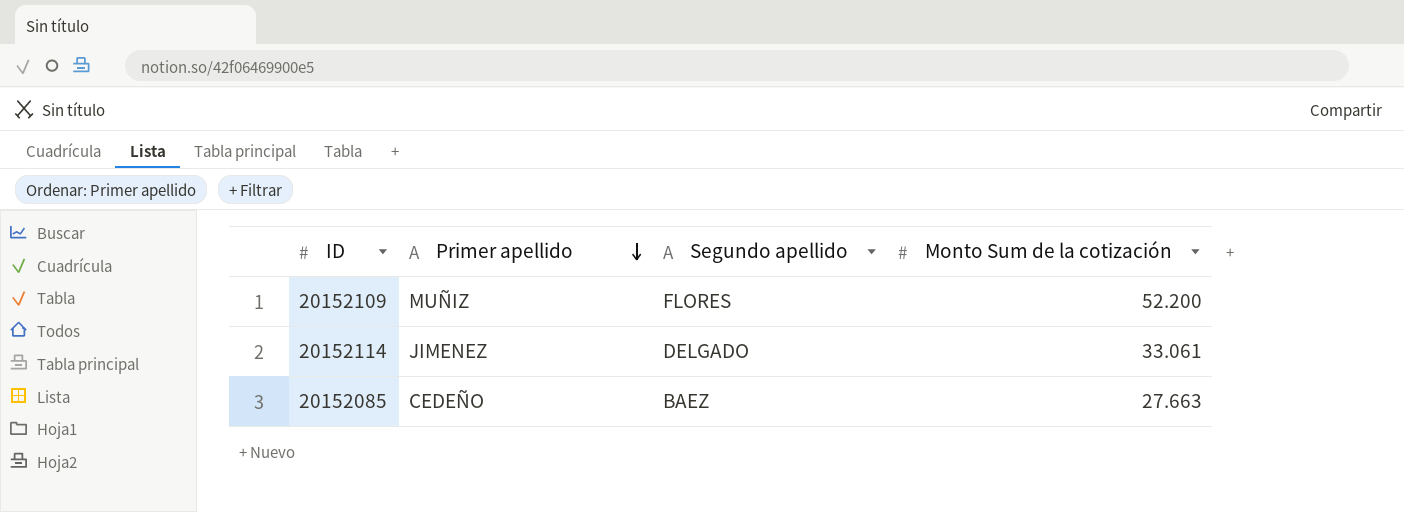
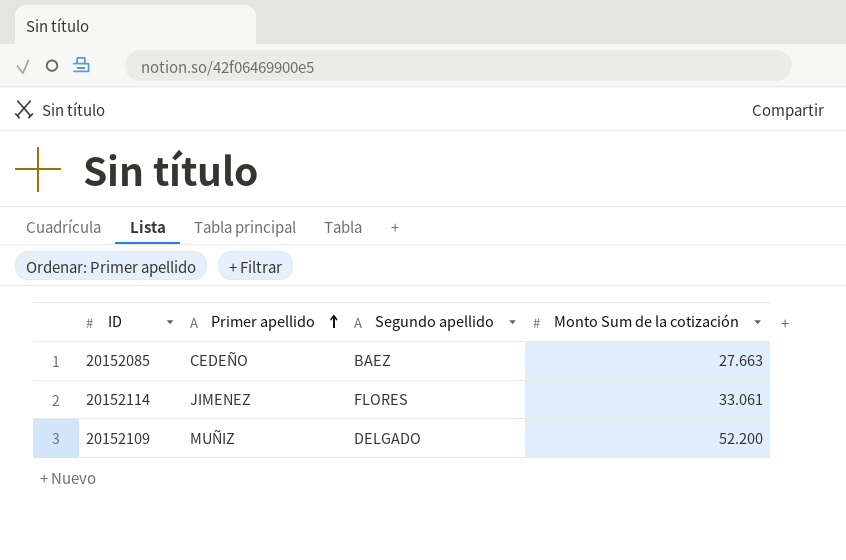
row order: Primer apellido descending -> Primer apellido ascending
20152114 | Segundo apellido: DELGADO -> FLORES
20152109 | Segundo apellido: FLORES -> DELGADO

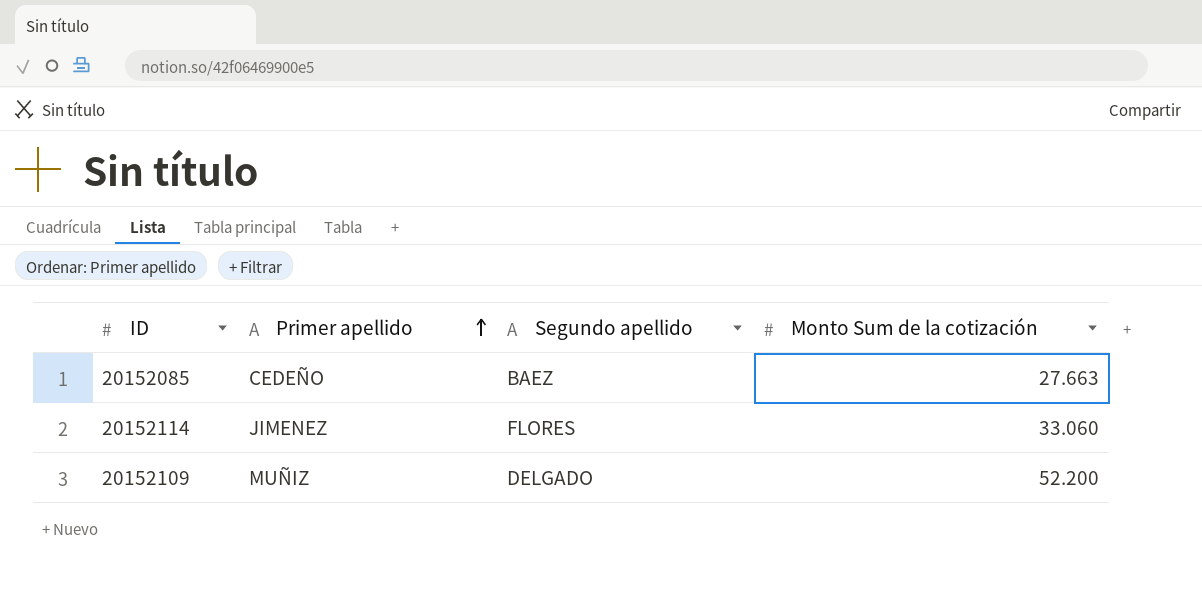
20152114 | Monto Sum de la cotización: 33.061 -> 33.060

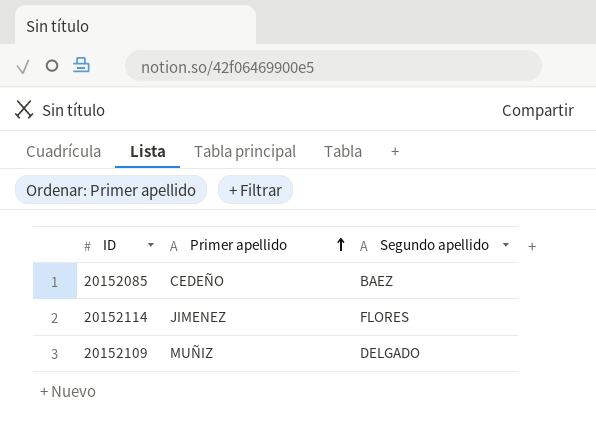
column Monto Sum de la cotización | position: 4 -> none

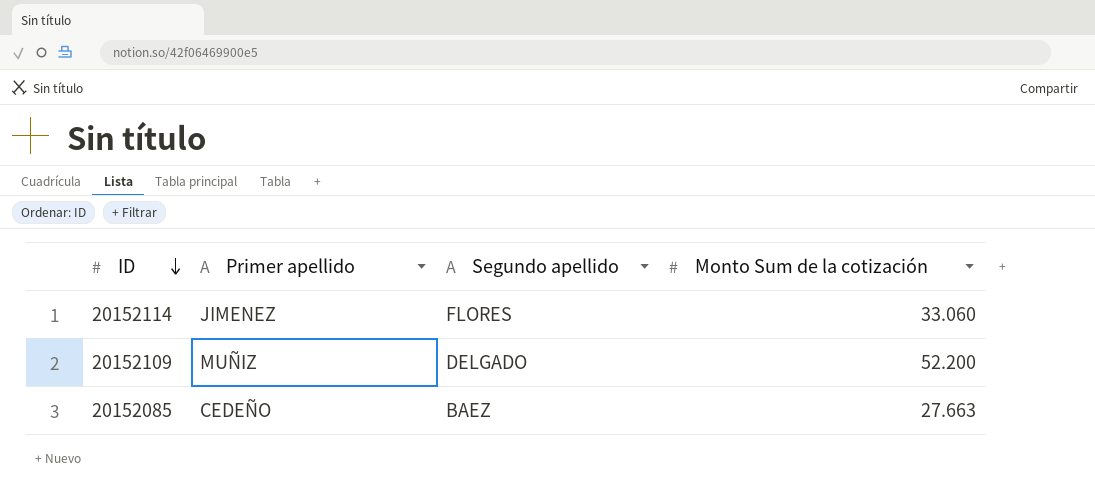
row order: Primer apellido ascending -> ID descending
column Monto Sum de la cotización | position: none -> 4

